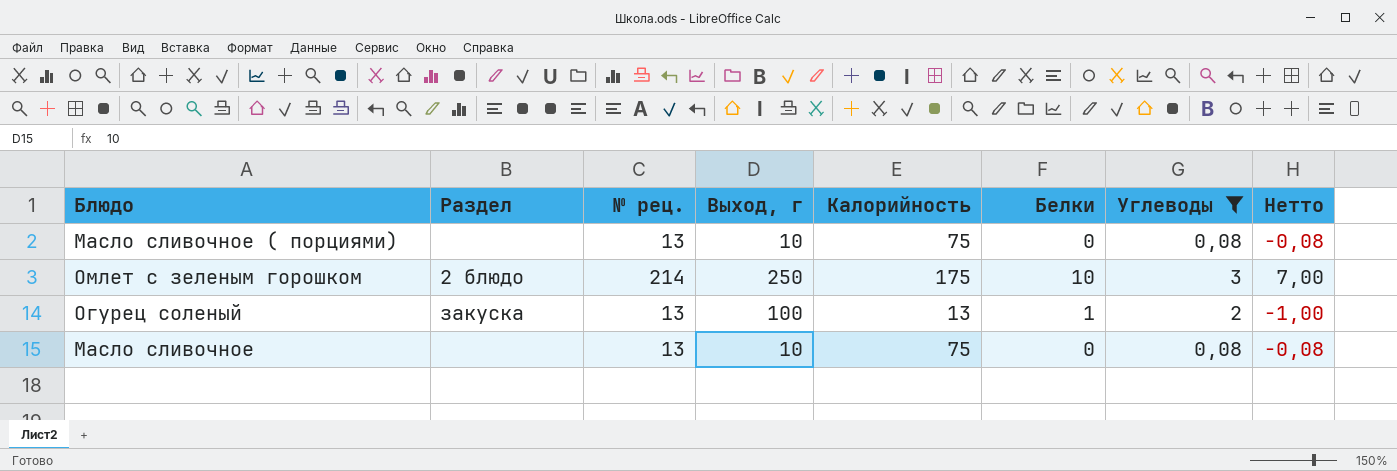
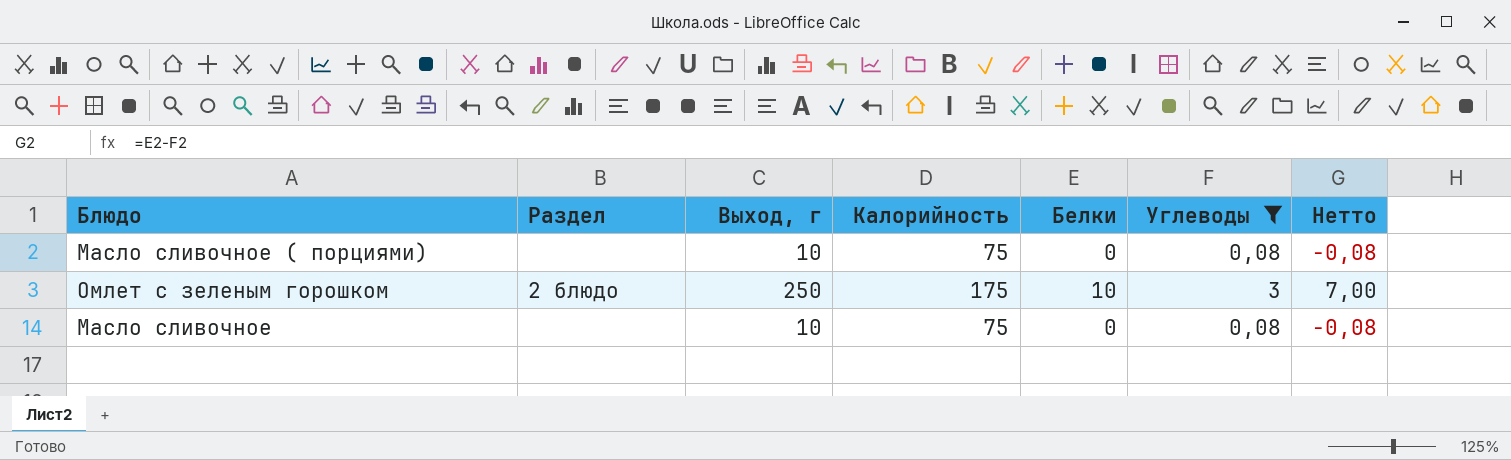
column № рец. | position: 3 -> none
row Огурец соленый: закуска | 13 | 100 | 13 | 1 | 2 | -1,00 -> none

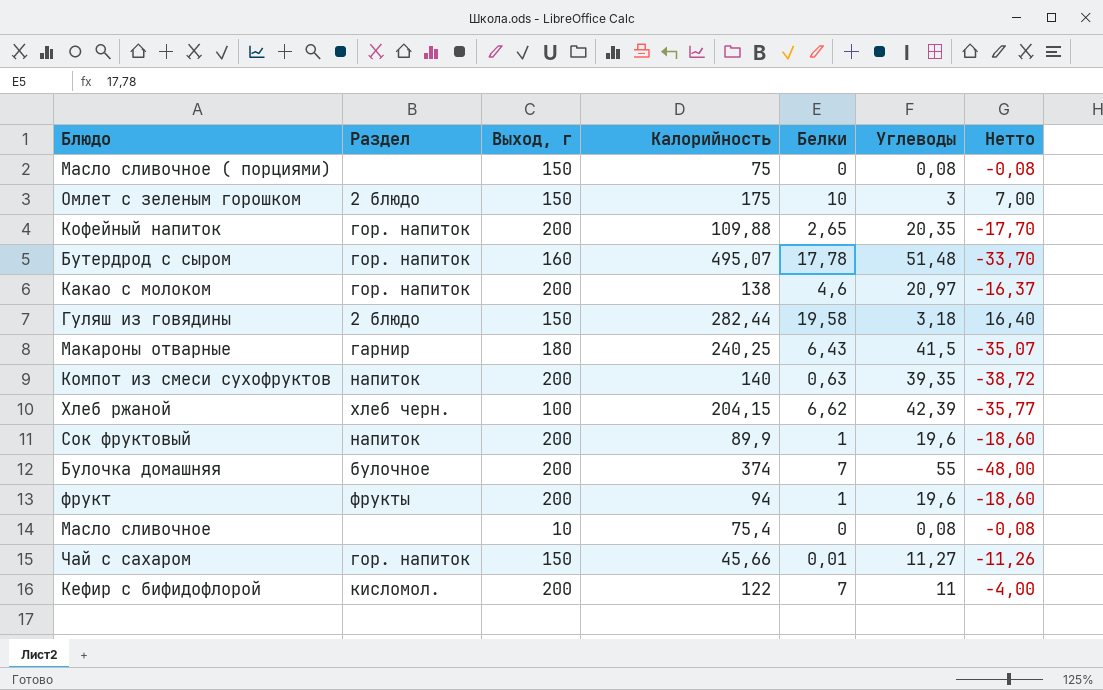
filter: Углеводы <= 3 -> none
Масло сливочное ( порциями) | Выход, г: 10 -> 150
Омлет с зеленым горошком | Выход, г: 250 -> 150
Масло сливочное | Калорийность: 75 -> 75,4

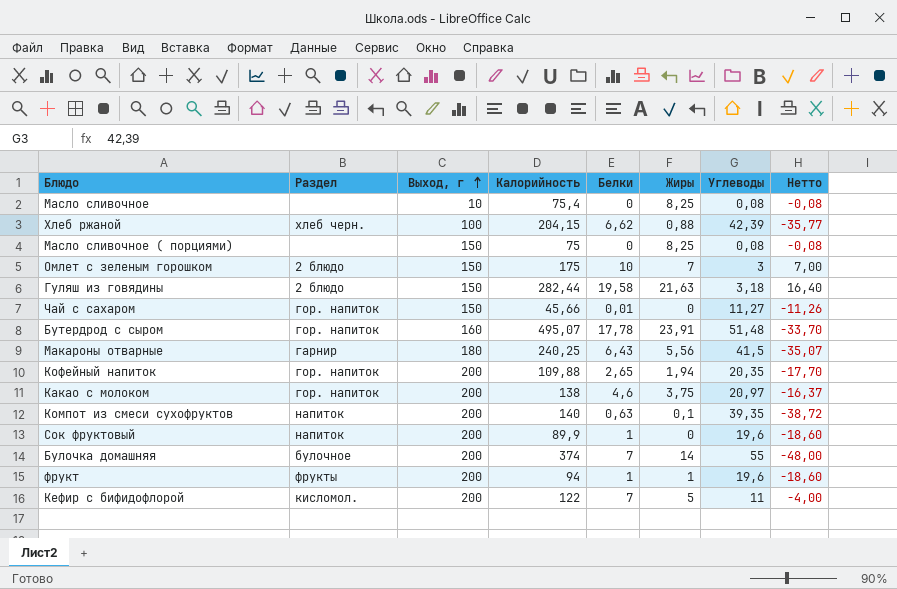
row order: none -> Выход, г ascending
column Жиры | position: none -> 6

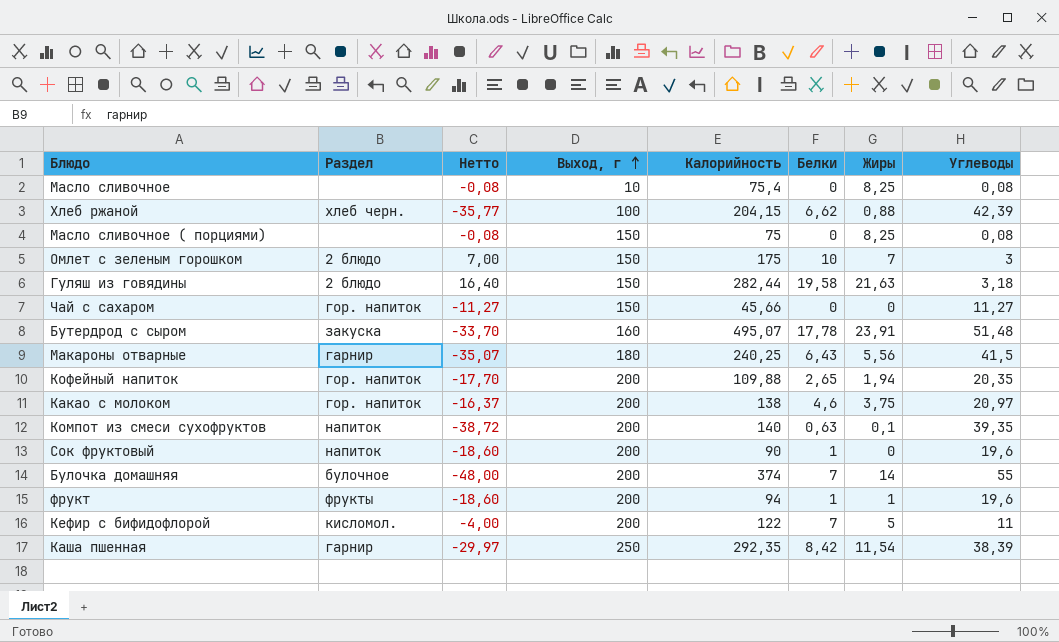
column Нетто | position: 8 -> 3
Чай с сахаром | Нетто: -11,26 -> -11,27
Чай с сахаром | Белки: 0,01 -> 0
Бутердрод с сыром | Раздел: гор. напиток -> закуска
Сок фруктовый | Калорийность: 89,9 -> 90
row Каша пшенная: none -> гарнир | -29,97 | 250 | 292,35 | 8,42 | 11,54 | 38,39

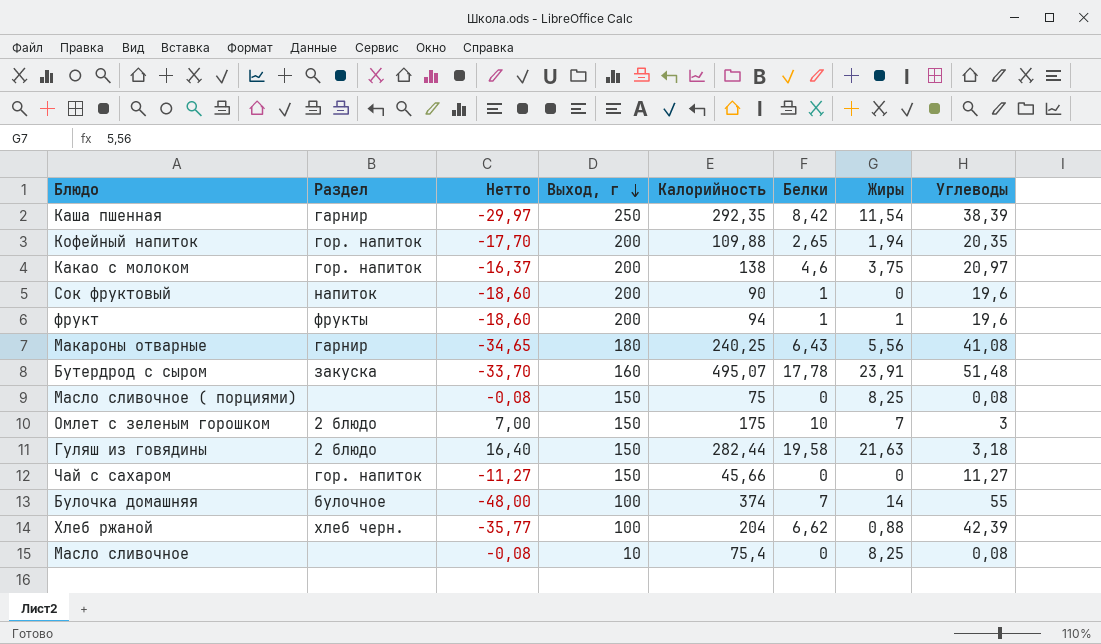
row order: Выход, г ascending -> Выход, г descending
row Компот из смеси сухофруктов: напиток | -38,72 | 200 | 140 | 0,63 | 0,1 | 39,35 -> none
row Кефир с бифидофлорой: кисломол. | -4,00 | 200 | 122 | 7 | 5 | 11 -> none
Макароны отварные | Нетто: -35,07 -> -34,65
Макароны отварные | Углеводы: 41,5 -> 41,08
Булочка домашняя | Выход, г: 200 -> 100
Хлеб ржаной | Калорийность: 204,15 -> 204

